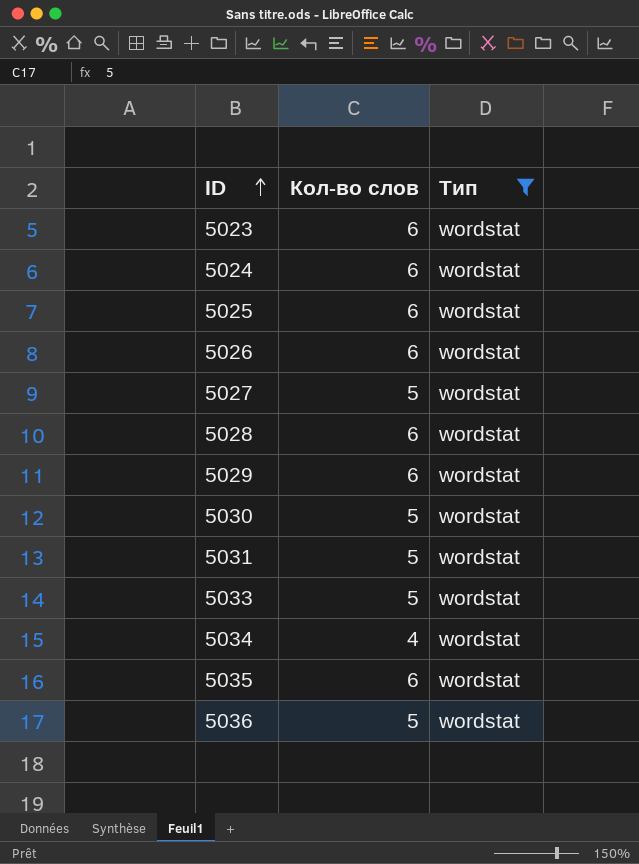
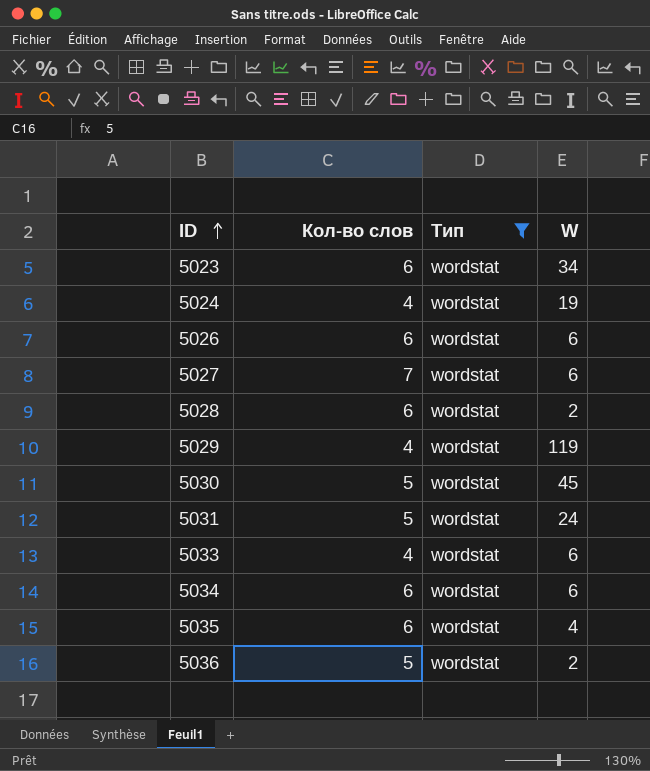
column W | position: none -> 4
row 5025: 6 | wordstat -> none
5024 | Кол-во слов: 6 -> 4
5027 | Кол-во слов: 5 -> 7
5029 | Кол-во слов: 6 -> 4
5033 | Кол-во слов: 5 -> 4
5034 | Кол-во слов: 4 -> 6

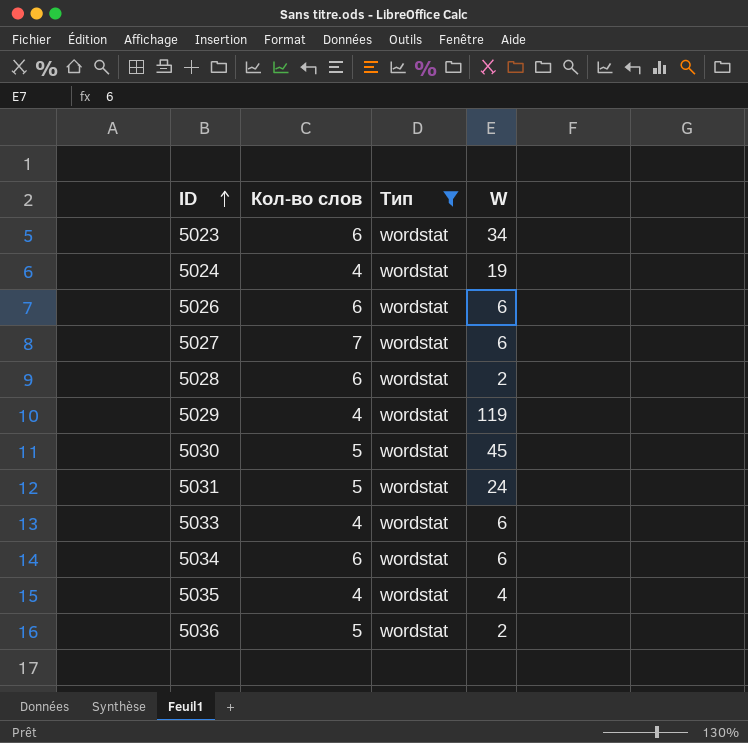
5035 | Кол-во слов: 6 -> 4

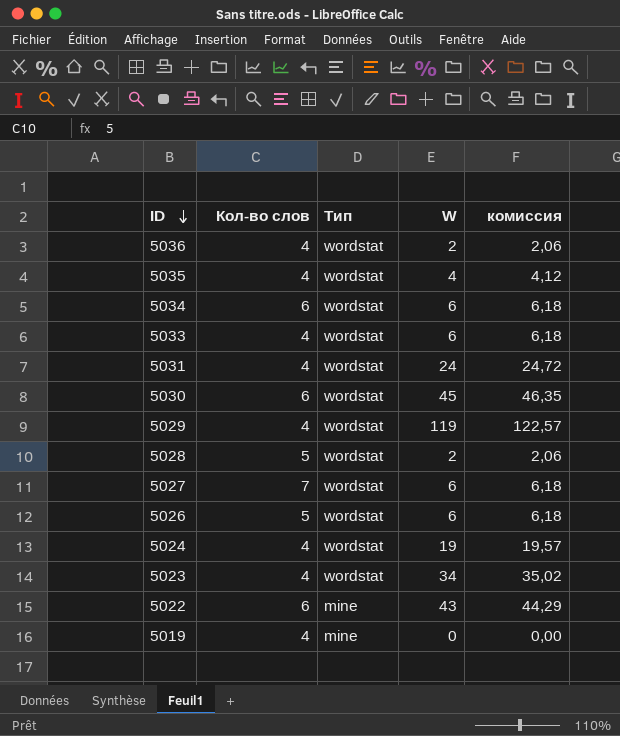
filter: Тип = wordstat -> none
row order: ID ascending -> ID descending
column комиссия | formula: none -> [W] * 1,03
5036 | Кол-во слов: 5 -> 4
5031 | Кол-во слов: 5 -> 4
5030 | Кол-во слов: 5 -> 6
5028 | Кол-во слов: 6 -> 5
5026 | Кол-во слов: 6 -> 5
5023 | Кол-во слов: 6 -> 4

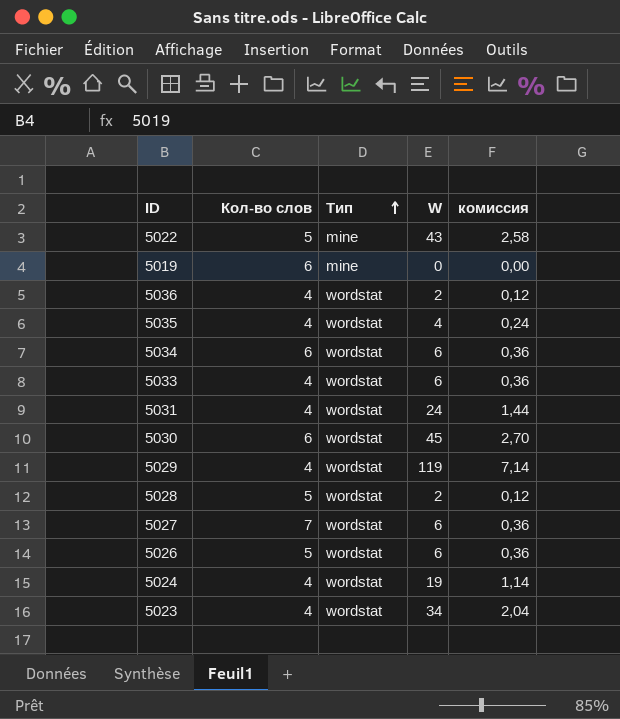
row order: ID descending -> Тип ascending
column комиссия | formula: [W] * 1,03 -> [W] * 0,06
5022 | Кол-во слов: 6 -> 5
5019 | Кол-во слов: 4 -> 6

